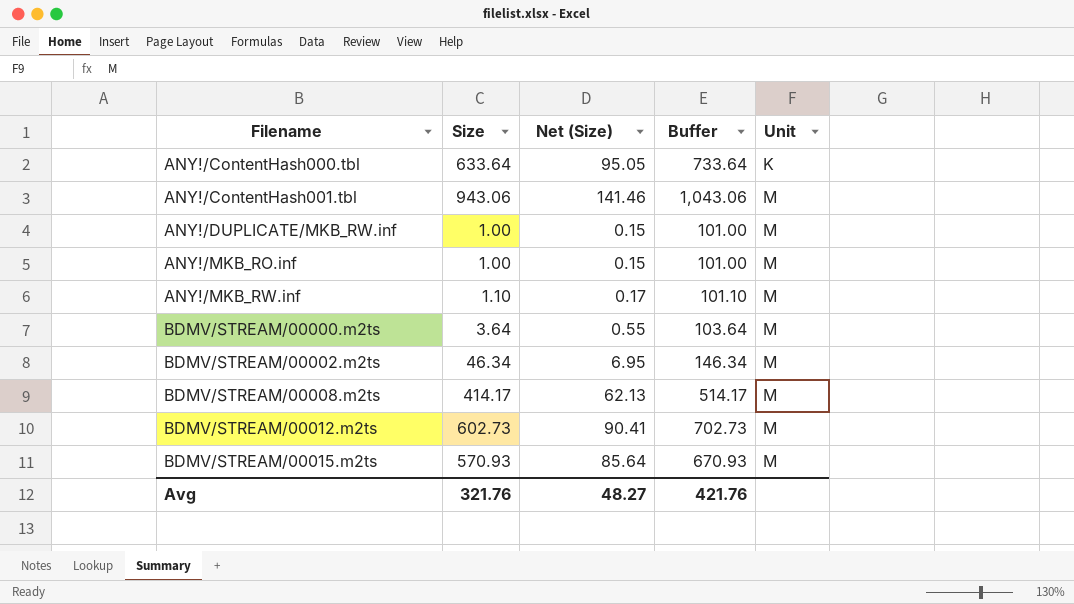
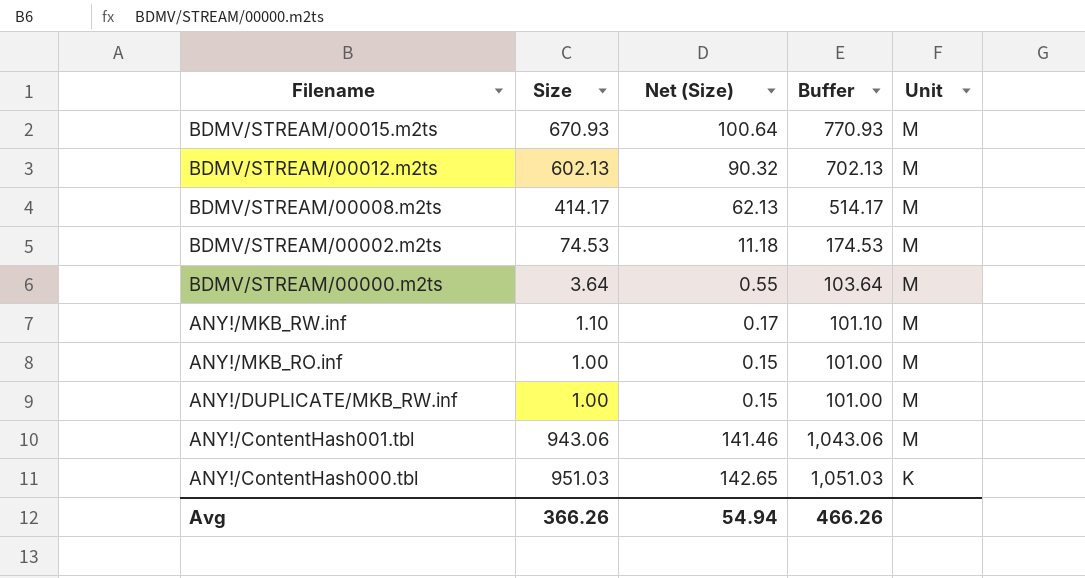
row order: Filename ascending -> Filename descending
BDMV/STREAM/00015.m2ts | Size: 570.93 -> 670.93
BDMV/STREAM/00015.m2ts | Net (Size): 85.64 -> 100.64
BDMV/STREAM/00015.m2ts | Buffer: 670.93 -> 770.93
BDMV/STREAM/00012.m2ts | Size: 602.73 -> 602.13
BDMV/STREAM/00012.m2ts | Net (Size): 90.41 -> 90.32
BDMV/STREAM/00012.m2ts | Buffer: 702.73 -> 702.13
BDMV/STREAM/00002.m2ts | Size: 46.34 -> 74.53
BDMV/STREAM/00002.m2ts | Net (Size): 6.95 -> 11.18
BDMV/STREAM/00002.m2ts | Buffer: 146.34 -> 174.53
ANY!/ContentHash000.tbl | Size: 633.64 -> 951.03
ANY!/ContentHash000.tbl | Net (Size): 95.05 -> 142.65
ANY!/ContentHash000.tbl | Buffer: 733.64 -> 1,051.03
Avg | Size: 321.76 -> 366.26
Avg | Net (Size): 48.27 -> 54.94
Avg | Buffer: 421.76 -> 466.26

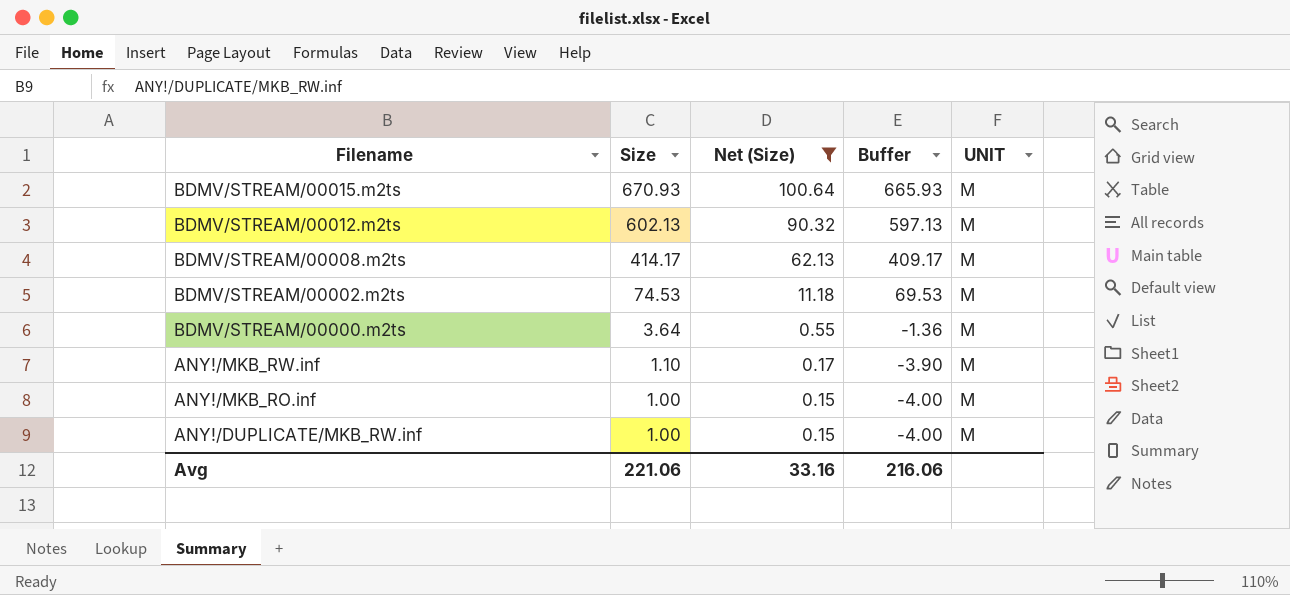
filter: none -> Net (Size) <= 100.64
column Buffer | formula: [Size] + 100 -> [Size] - 5
column name: Unit -> UNIT
Avg | Size: 366.26 -> 221.06
Avg | Net (Size): 54.94 -> 33.16
Avg | Buffer: 466.26 -> 216.06

